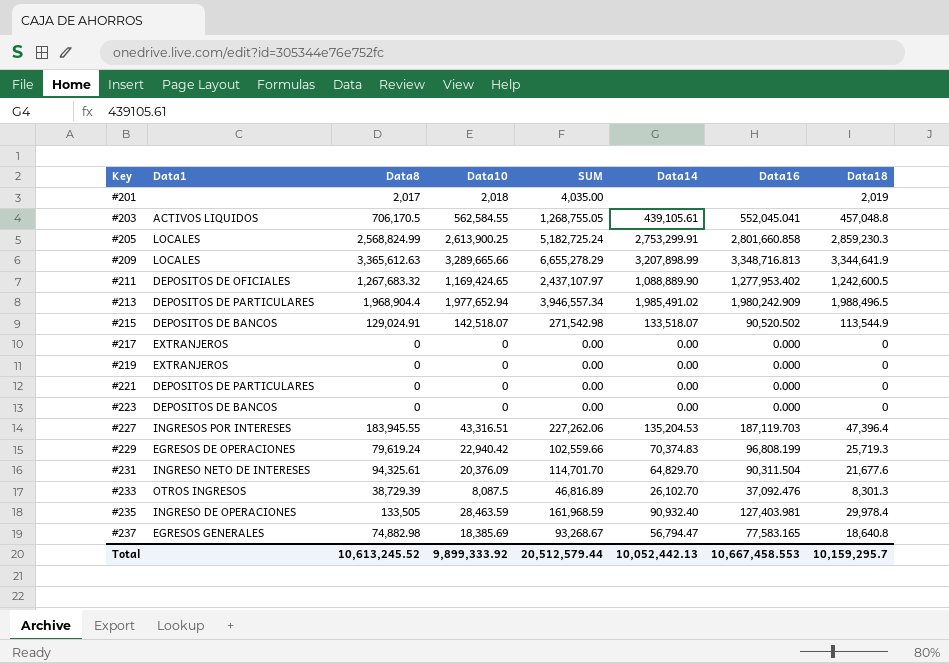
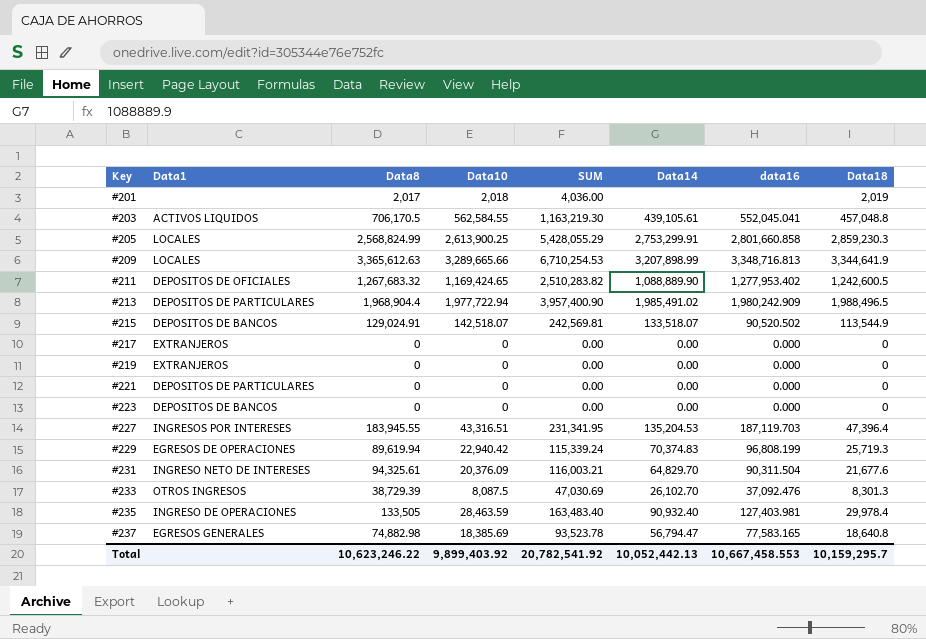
column SUM | formula: [Data8] + [Data10] -> [Data8] + [Data18]
column name: Data16 -> data16
#213 | Data10: 1,977,652.94 -> 1,977,722.94
#229 | Data8: 79,619.24 -> 89,619.94
Total | Data8: 10,613,245.52 -> 10,623,246.22
Total | Data10: 9,899,333.92 -> 9,899,403.92
Total | SUM: 20,512,579.44 -> 20,782,541.92

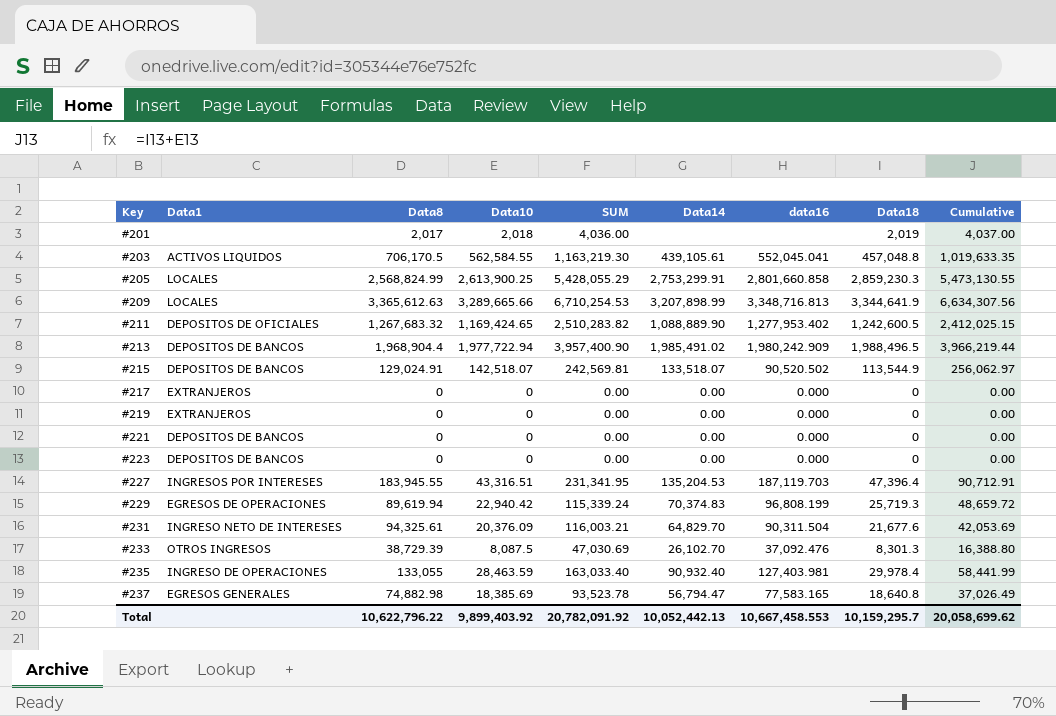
column Cumulative | formula: none -> [Data10] + [Data18]
#213 | Data1: DEPOSITOS DE PARTICULARES -> DEPOSITOS DE BANCOS
#221 | Data1: DEPOSITOS DE PARTICULARES -> DEPOSITOS DE BANCOS
#235 | Data8: 133,505 -> 133,055
#235 | SUM: 163,483.40 -> 163,033.40
Total | Data8: 10,623,246.22 -> 10,622,796.22
Total | SUM: 20,782,541.92 -> 20,782,091.92

